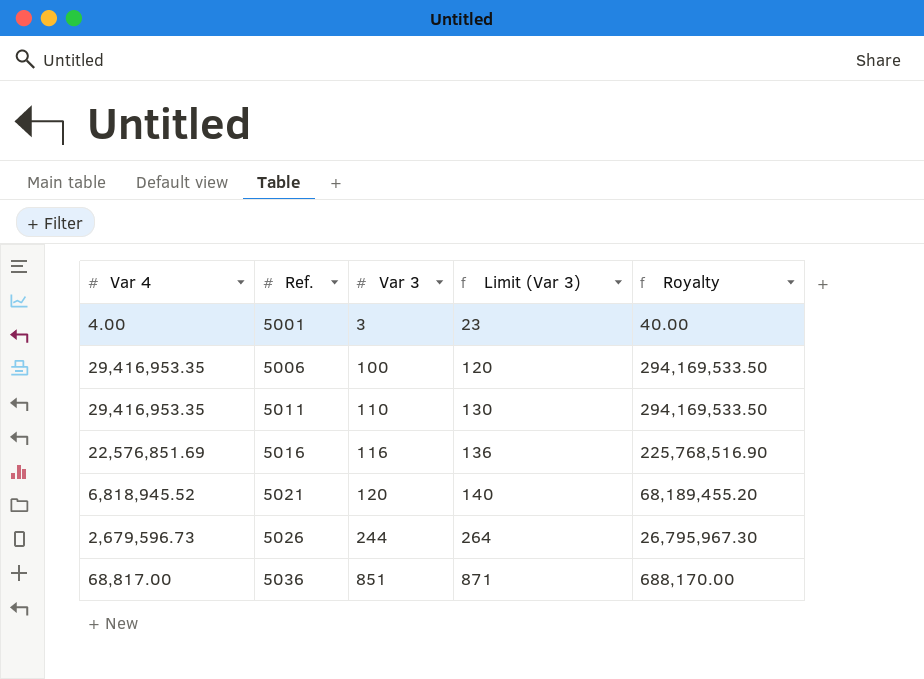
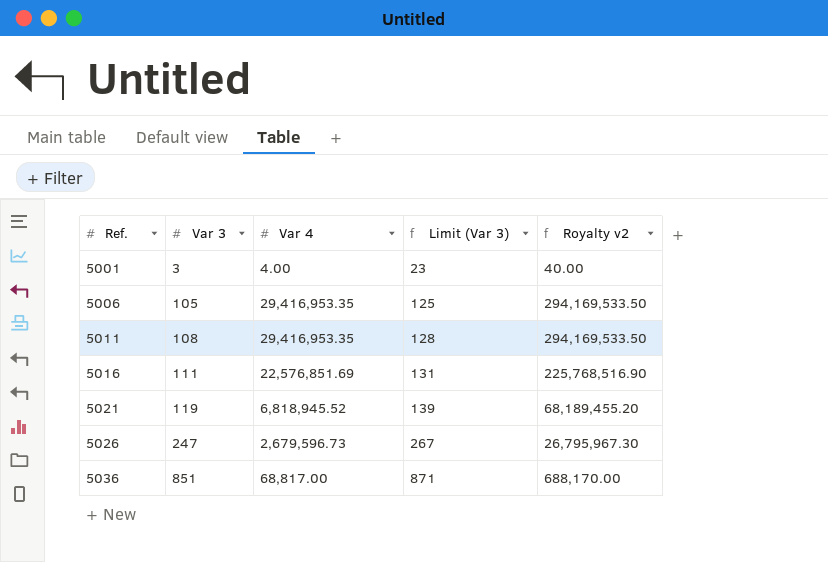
column Var 4 | position: 1 -> 3
column name: Royalty -> Royalty v2
5006 | Var 3: 100 -> 105
5006 | Limit (Var 3): 120 -> 125
5011 | Var 3: 110 -> 108
5011 | Limit (Var 3): 130 -> 128
5016 | Var 3: 116 -> 111
5016 | Limit (Var 3): 136 -> 131
5021 | Var 3: 120 -> 119
5021 | Limit (Var 3): 140 -> 139
5026 | Var 3: 244 -> 247
5026 | Limit (Var 3): 264 -> 267

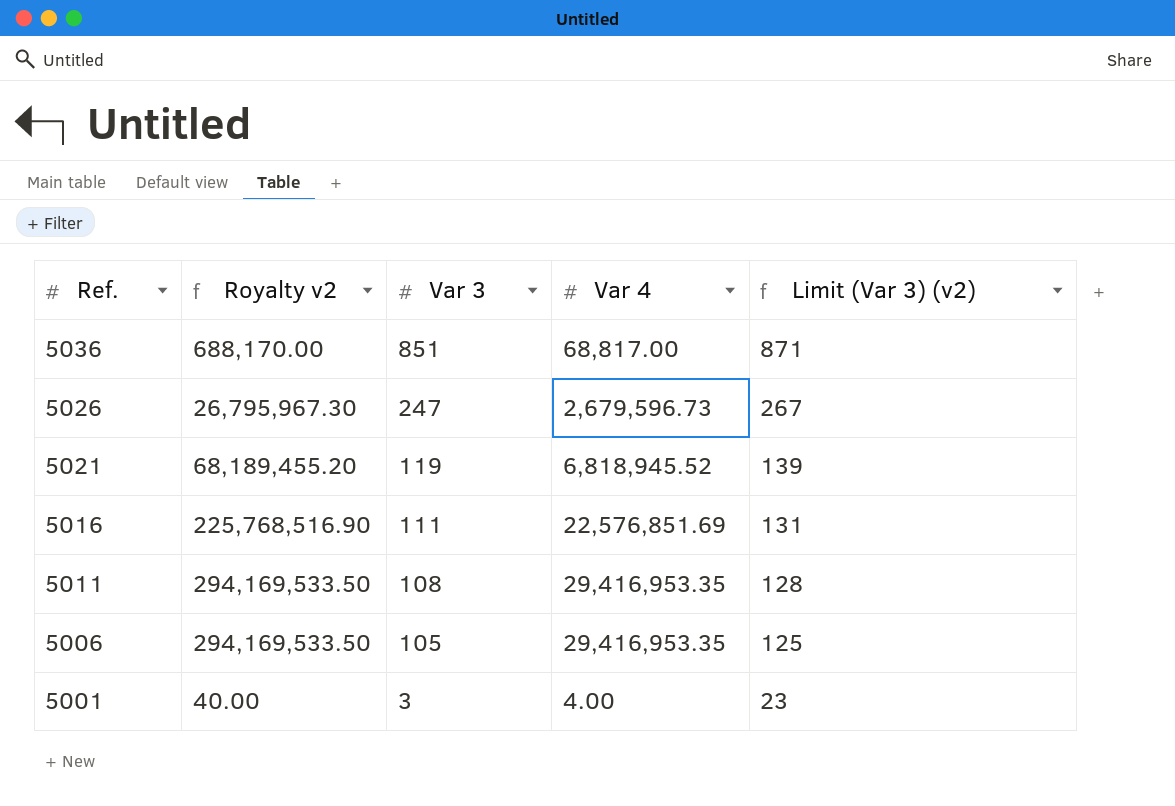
row order: Ref. ascending -> Ref. descending
column Royalty v2 | position: 5 -> 2
column name: Limit (Var 3) -> Limit (Var 3) (v2)

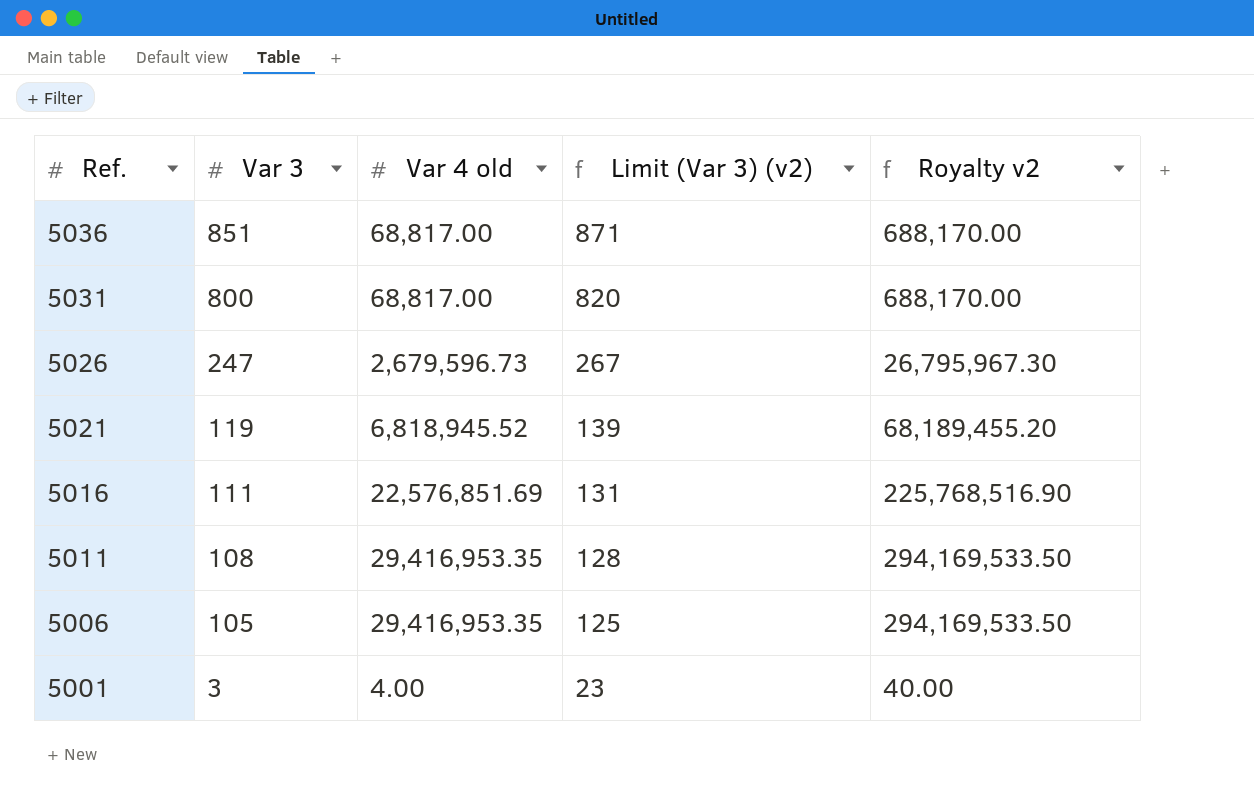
column name: Var 4 -> Var 4 old
column Royalty v2 | position: 2 -> 5
row 5031: none -> 800 | 68,817.00 | 820 | 688,170.00

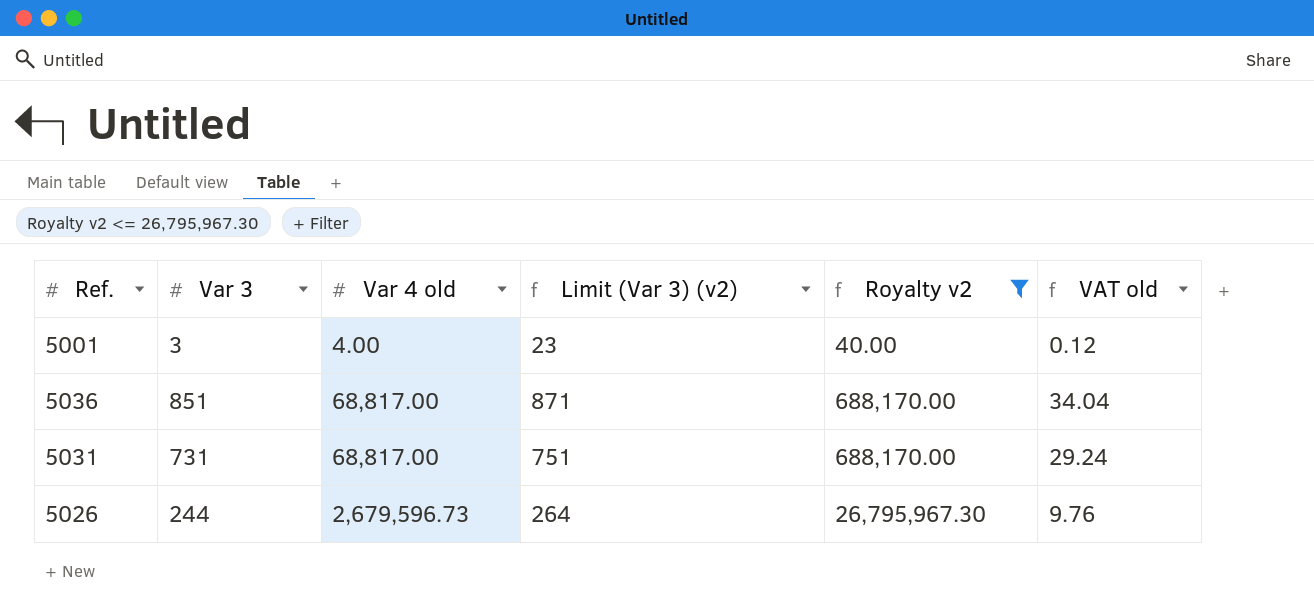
filter: none -> Royalty v2 <= 26,795,967.30
row order: Ref. descending -> Var 4 old ascending
column VAT old | formula: none -> [Var 3] * 0.04
5031 | Var 3: 800 -> 731
5031 | Limit (Var 3) (v2): 820 -> 751
5026 | Var 3: 247 -> 244
5026 | Limit (Var 3) (v2): 267 -> 264

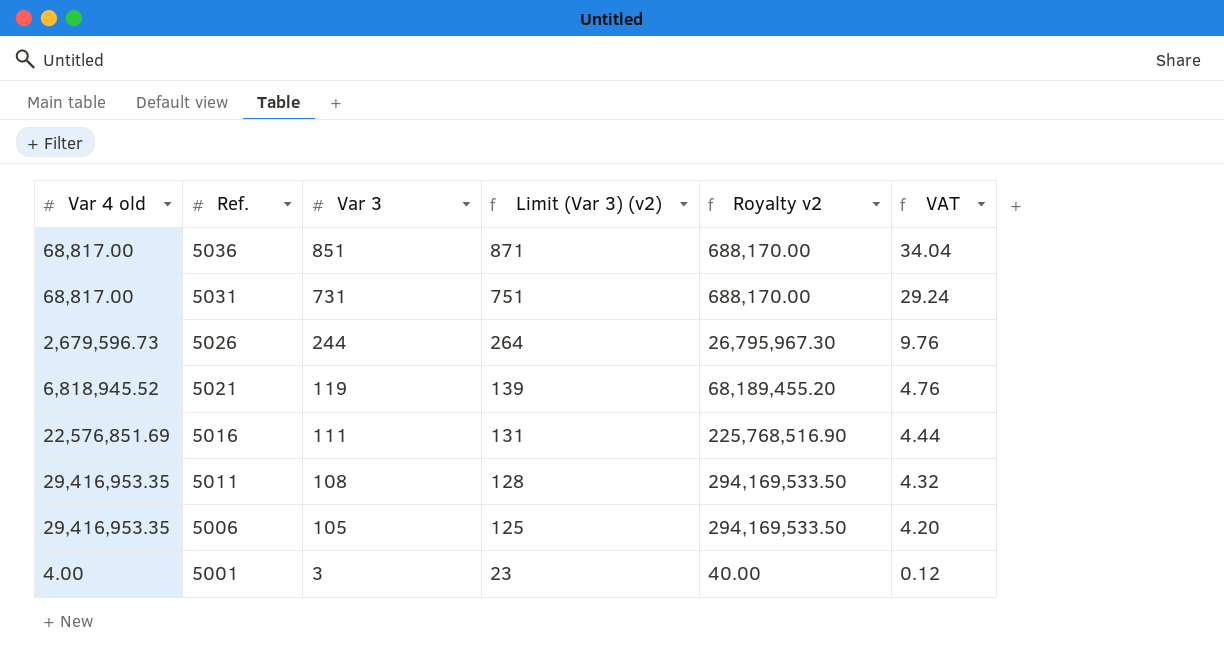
filter: Royalty v2 <= 26,795,967.30 -> none
row order: Var 4 old ascending -> Ref. descending
column Var 4 old | position: 3 -> 1
column name: VAT old -> VAT

